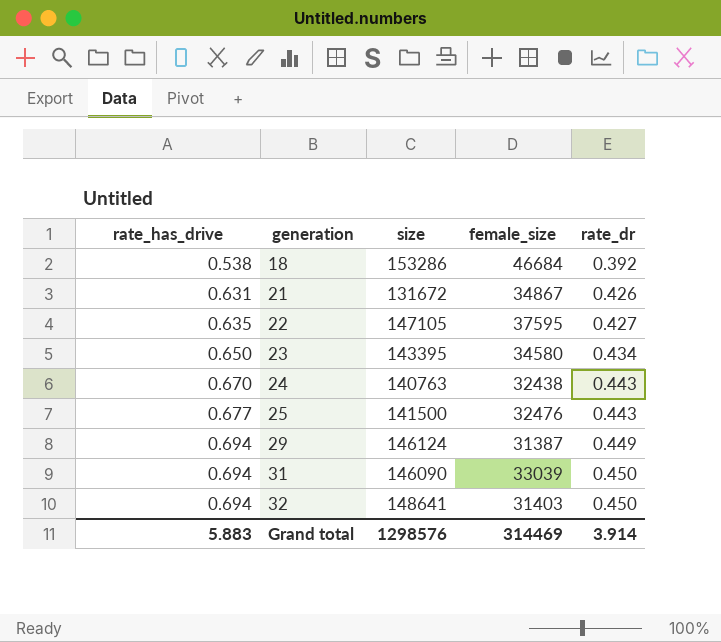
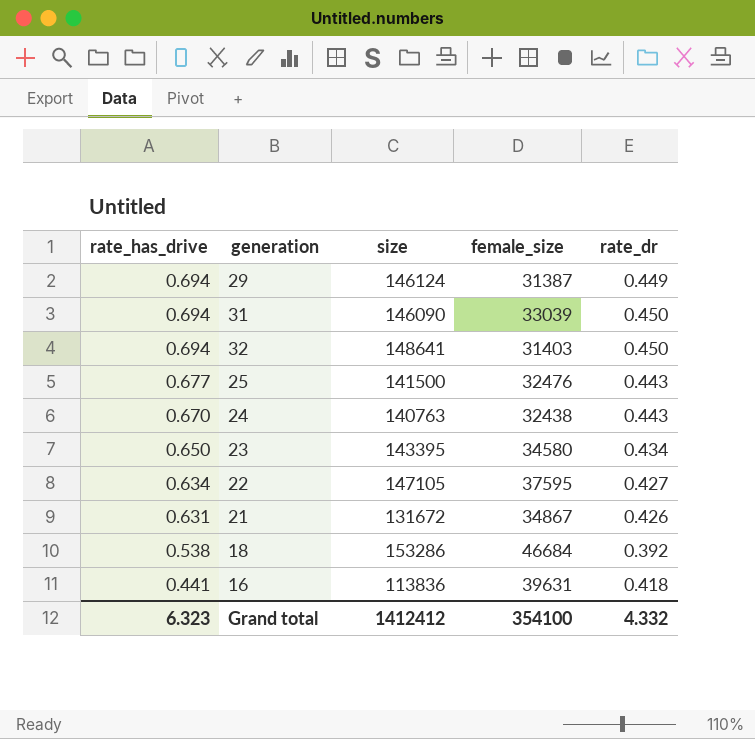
row order: rate_has_drive ascending -> rate_has_drive descending
22 | rate_has_drive: 0.635 -> 0.634
row 16: none -> 0.441 | 113836 | 39631 | 0.418
Grand total | rate_has_drive: 5.883 -> 6.323
Grand total | size: 1298576 -> 1412412
Grand total | female_size: 314469 -> 354100
Grand total | rate_dr: 3.914 -> 4.332

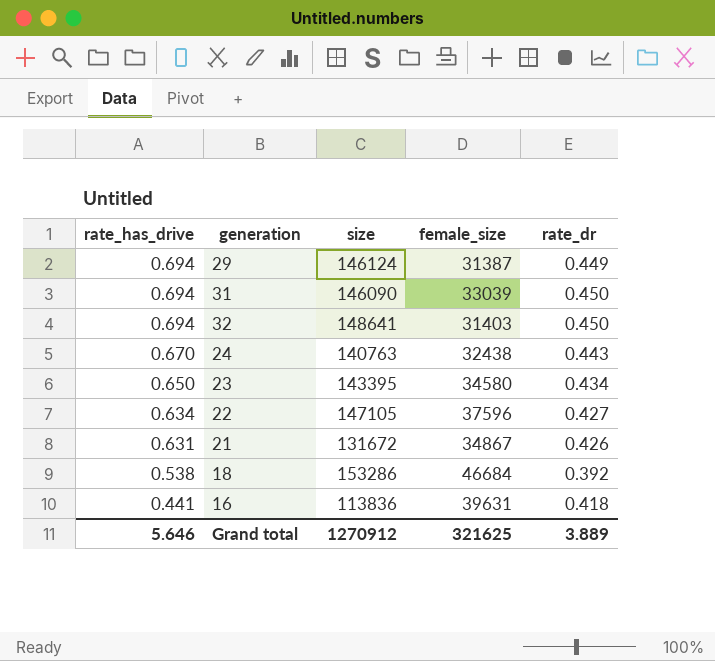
row 25: 0.677 | 141500 | 32476 | 0.443 -> none
22 | female_size: 37595 -> 37596
Grand total | rate_has_drive: 6.323 -> 5.646
Grand total | size: 1412412 -> 1270912
Grand total | female_size: 354100 -> 321625
Grand total | rate_dr: 4.332 -> 3.889

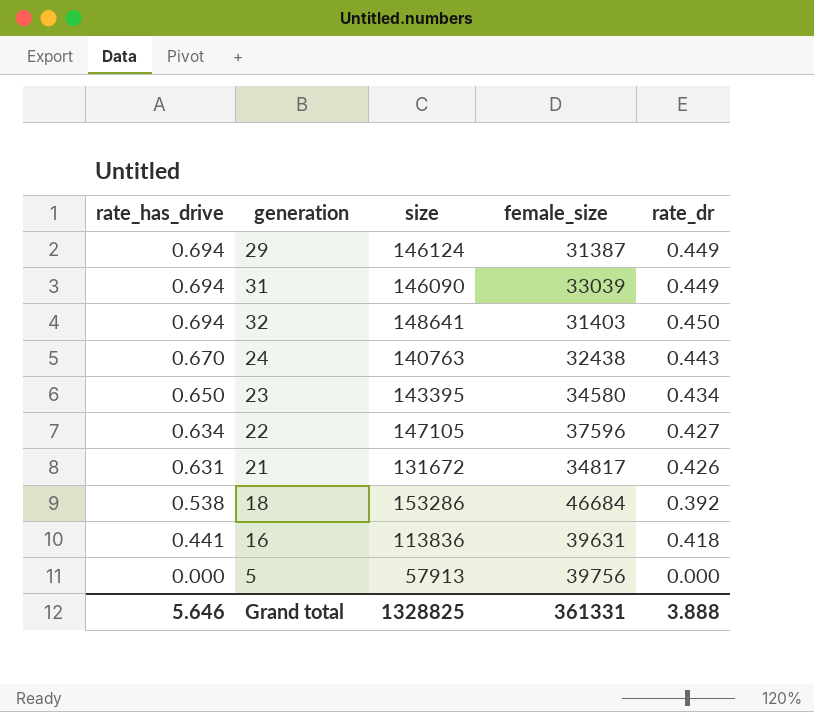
31 | rate_dr: 0.450 -> 0.449
21 | female_size: 34867 -> 34817
row 5: none -> 0.000 | 57913 | 39756 | 0.000
Grand total | size: 1270912 -> 1328825
Grand total | female_size: 321625 -> 361331
Grand total | rate_dr: 3.889 -> 3.888

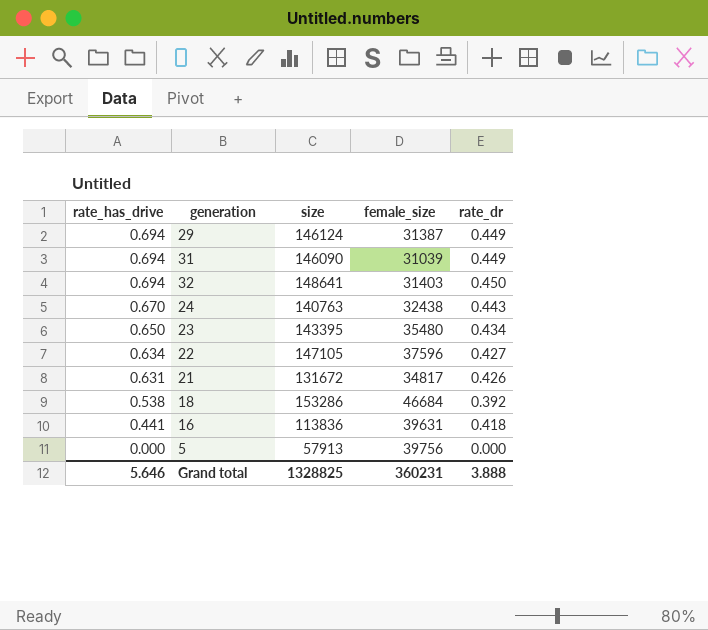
31 | female_size: 33039 -> 31039
23 | female_size: 34580 -> 35480
Grand total | female_size: 361331 -> 360231

